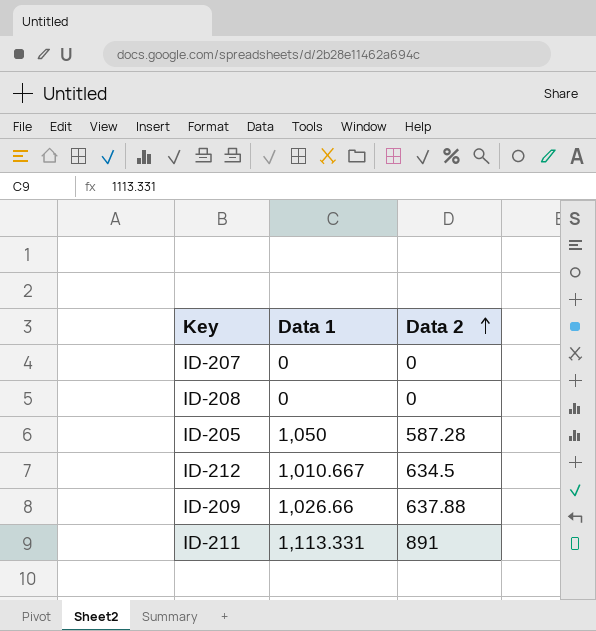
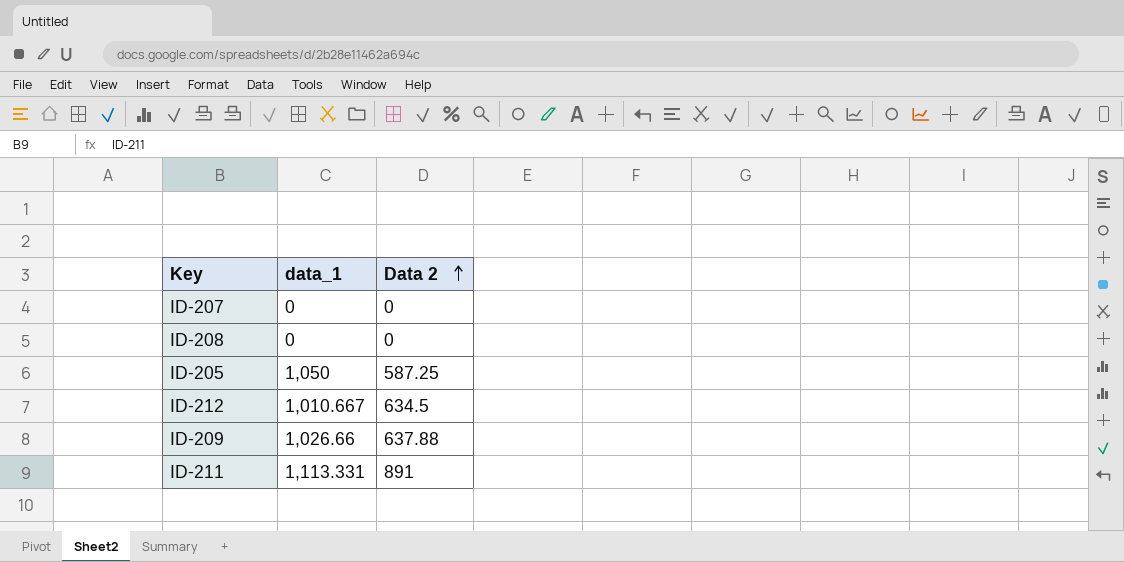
column name: Data 1 -> data_1
ID-205 | Data 2: 587.28 -> 587.25

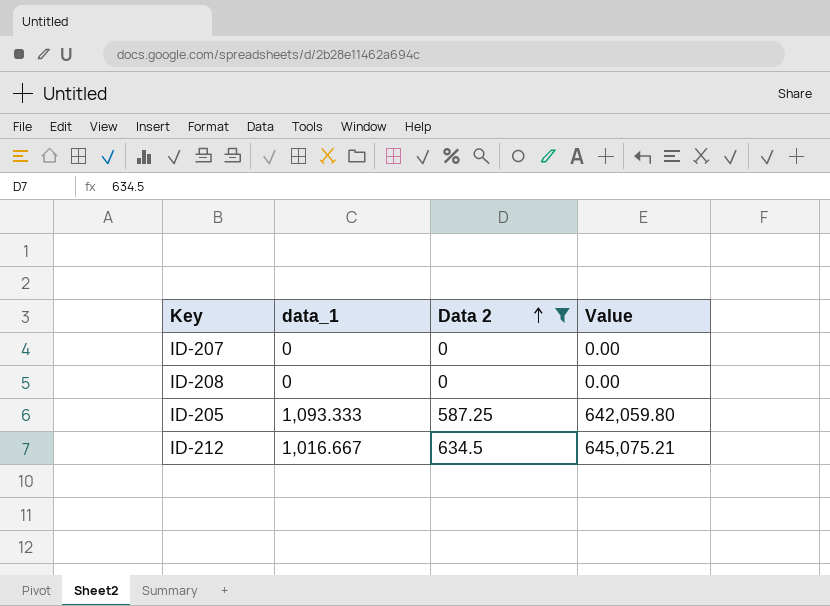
filter: none -> Data 2 <= 634.5
column Value | formula: none -> [data_1] * [Data 2]
ID-205 | data_1: 1,050 -> 1,093.333
ID-212 | data_1: 1,010.667 -> 1,016.667

